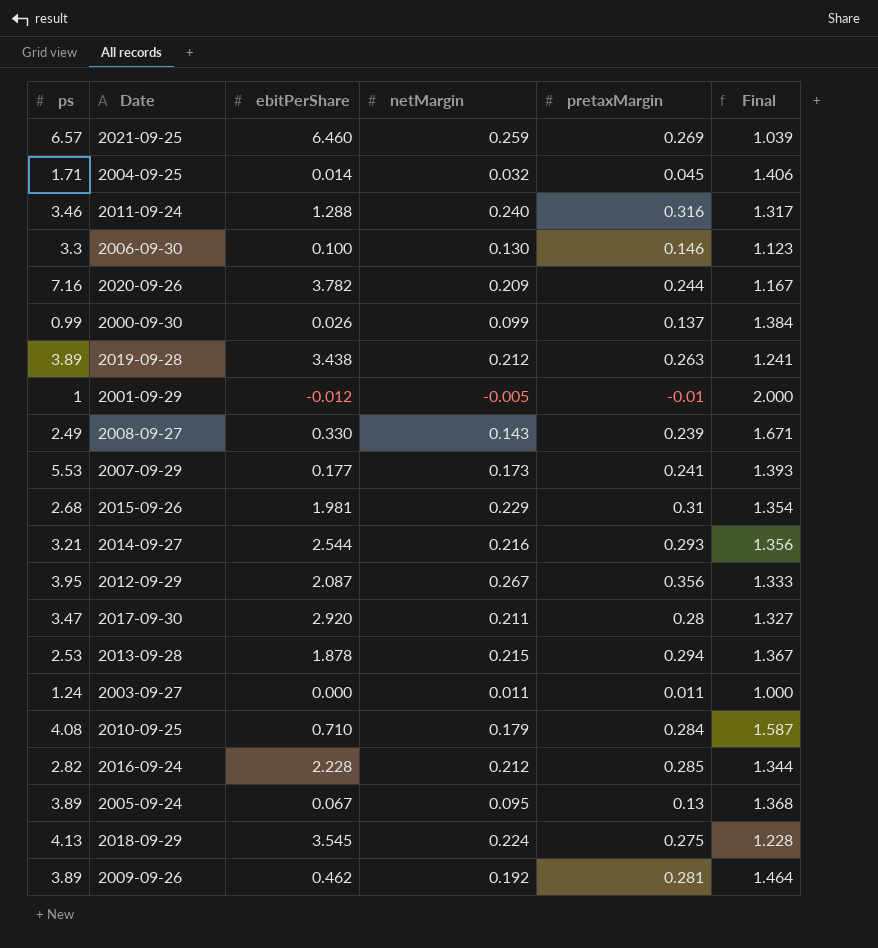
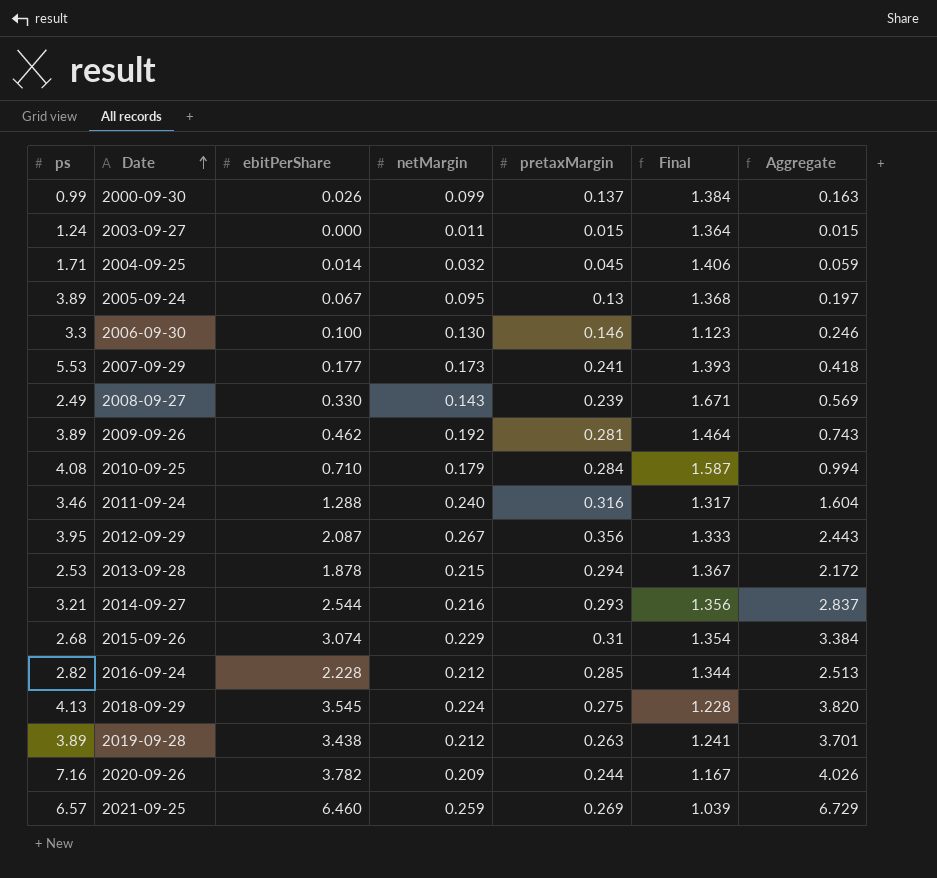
row order: none -> Date ascending
column Aggregate | formula: none -> [ebitPerShare] + [pretaxMargin]
row 2001-09-29: 1 | -0.012 | -0.005 | -0.01 | 2.000 -> none
row 2017-09-30: 3.47 | 2.920 | 0.211 | 0.28 | 1.327 -> none
2003-09-27 | pretaxMargin: 0.011 -> 0.015
2003-09-27 | Final: 1.000 -> 1.364
2015-09-26 | ebitPerShare: 1.981 -> 3.074

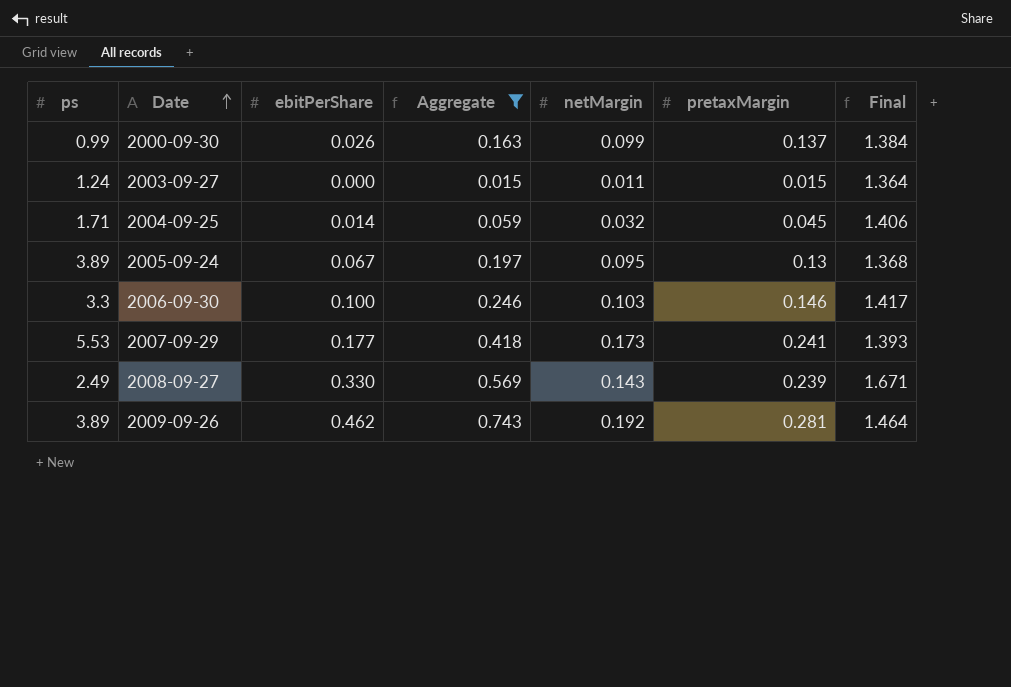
filter: none -> Aggregate <= 0.743
column Aggregate | position: 7 -> 4
2006-09-30 | netMargin: 0.130 -> 0.103
2006-09-30 | Final: 1.123 -> 1.417

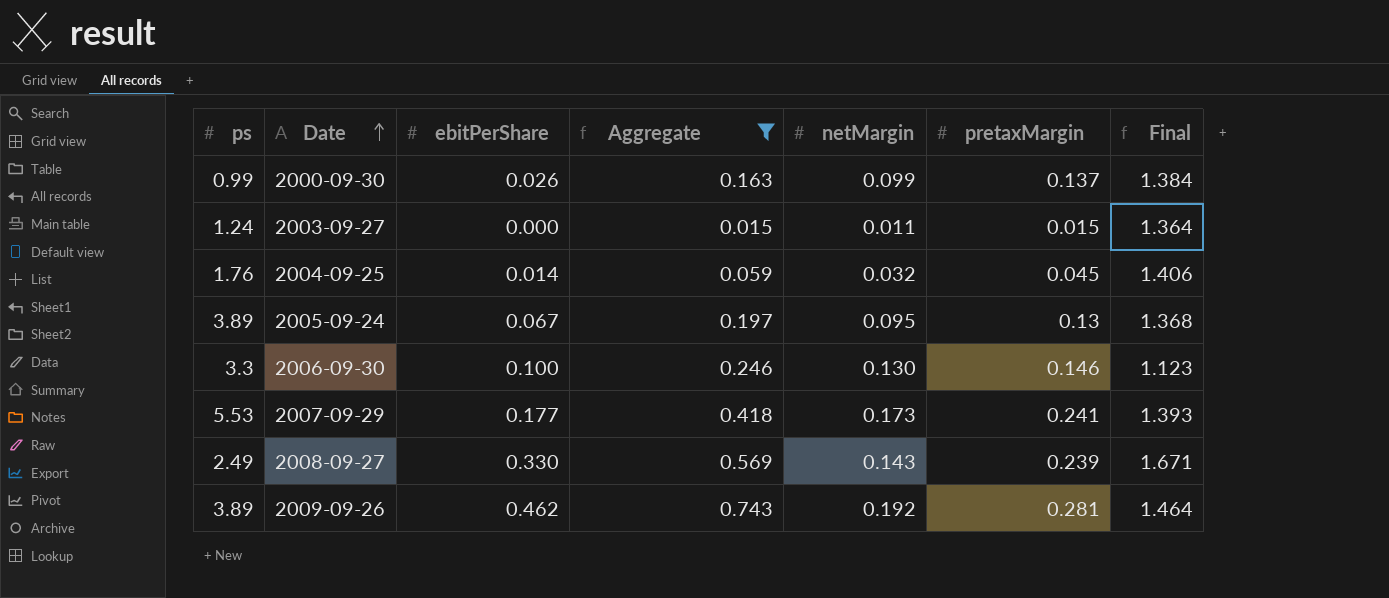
2004-09-25 | ps: 1.71 -> 1.76
2006-09-30 | netMargin: 0.103 -> 0.130
2006-09-30 | Final: 1.417 -> 1.123

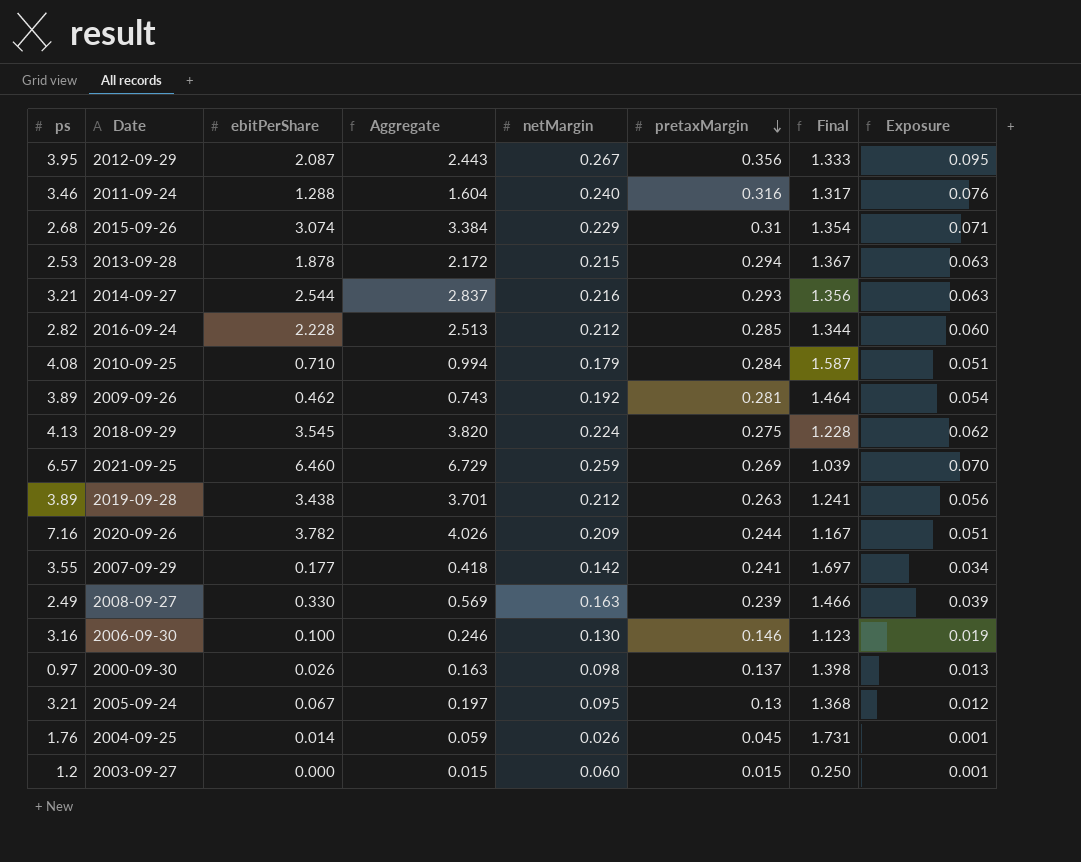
filter: Aggregate <= 0.743 -> none
row order: Date ascending -> pretaxMargin descending
column Exposure | formula: none -> [netMargin] * [pretaxMargin]
2007-09-29 | ps: 5.53 -> 3.55
2007-09-29 | netMargin: 0.173 -> 0.142
2007-09-29 | Final: 1.393 -> 1.697
2008-09-27 | netMargin: 0.143 -> 0.163
2008-09-27 | Final: 1.671 -> 1.466
2006-09-30 | ps: 3.3 -> 3.16
2000-09-30 | ps: 0.99 -> 0.97
2000-09-30 | netMargin: 0.099 -> 0.098
2000-09-30 | Final: 1.384 -> 1.398
2005-09-24 | ps: 3.89 -> 3.21
2004-09-25 | netMargin: 0.032 -> 0.026
2004-09-25 | Final: 1.406 -> 1.731
2003-09-27 | ps: 1.24 -> 1.2
2003-09-27 | netMargin: 0.011 -> 0.060
2003-09-27 | Final: 1.364 -> 0.250

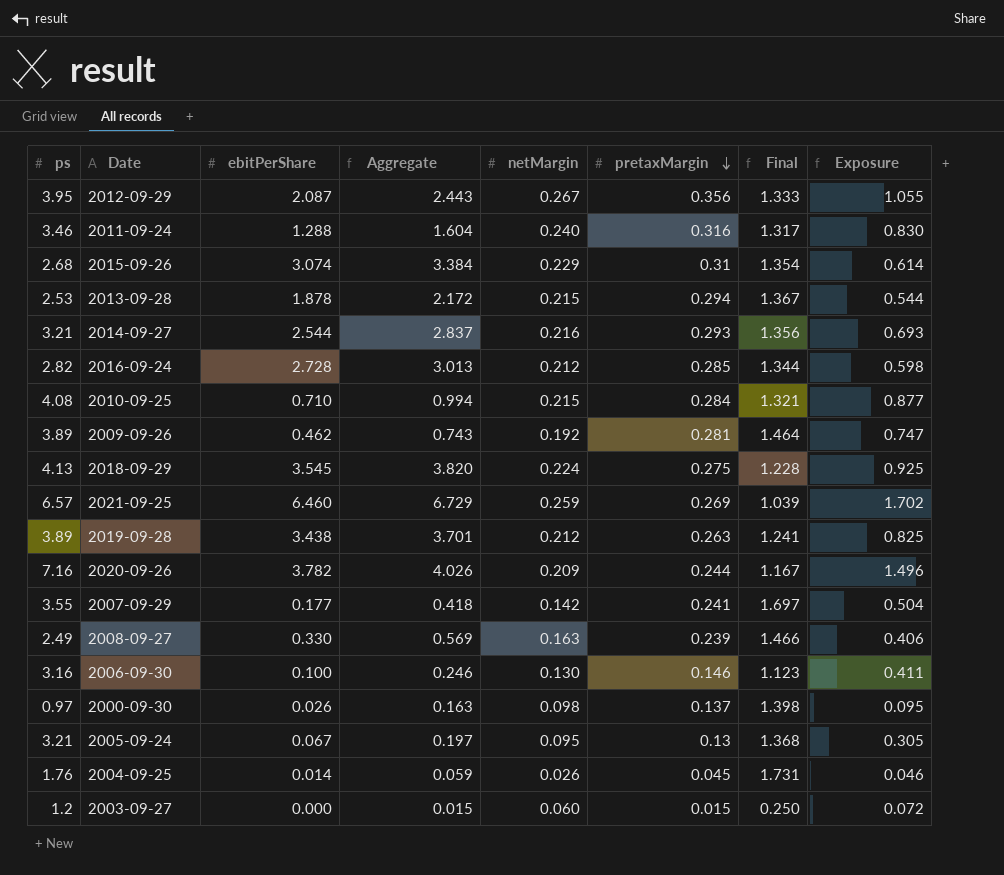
column Exposure | formula: [netMargin] * [pretaxMargin] -> [ps] * [netMargin]
2016-09-24 | ebitPerShare: 2.228 -> 2.728
2016-09-24 | Aggregate: 2.513 -> 3.013
2010-09-25 | netMargin: 0.179 -> 0.215
2010-09-25 | Final: 1.587 -> 1.321

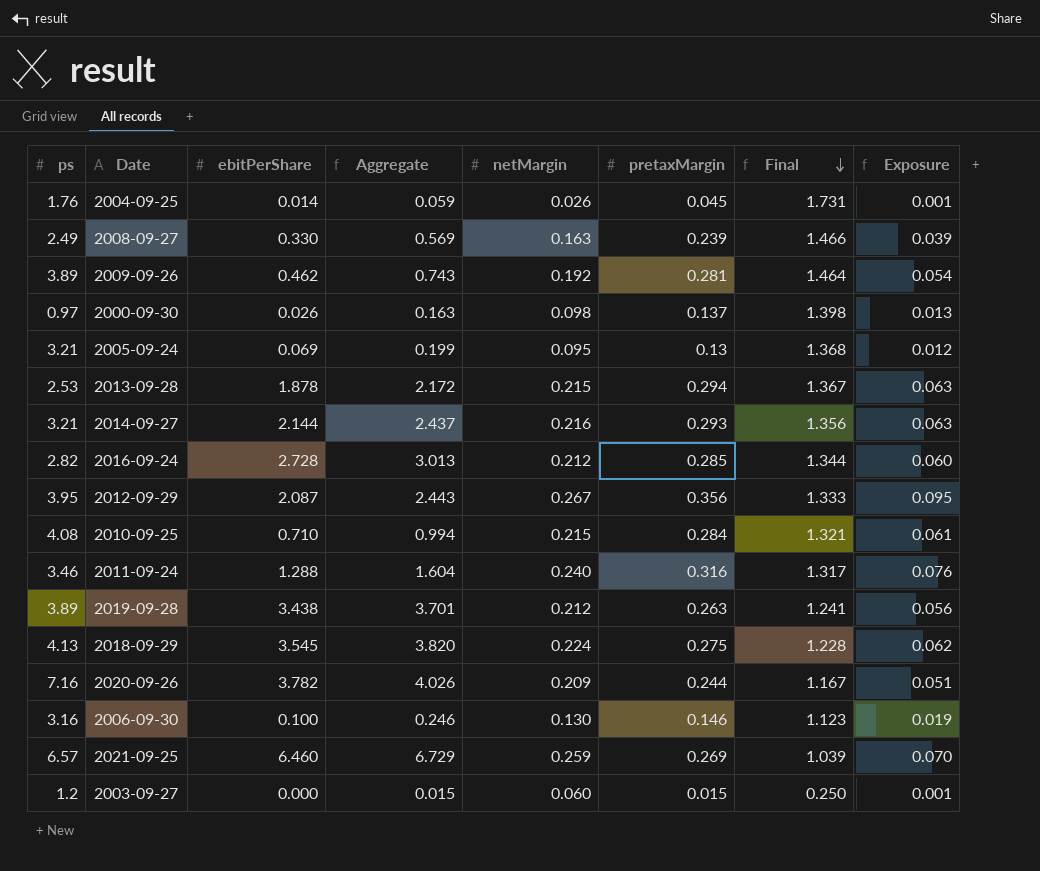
row order: pretaxMargin descending -> Final descending
column Exposure | formula: [ps] * [netMargin] -> [netMargin] * [pretaxMargin]
row 2015-09-26: 2.68 | 3.074 | 3.384 | 0.229 | 0.31 | 1.354 | 0.614 -> none
row 2007-09-29: 3.55 | 0.177 | 0.418 | 0.142 | 0.241 | 1.697 | 0.504 -> none
2005-09-24 | ebitPerShare: 0.067 -> 0.069
2005-09-24 | Aggregate: 0.197 -> 0.199
2014-09-27 | ebitPerShare: 2.544 -> 2.144
2014-09-27 | Aggregate: 2.837 -> 2.437

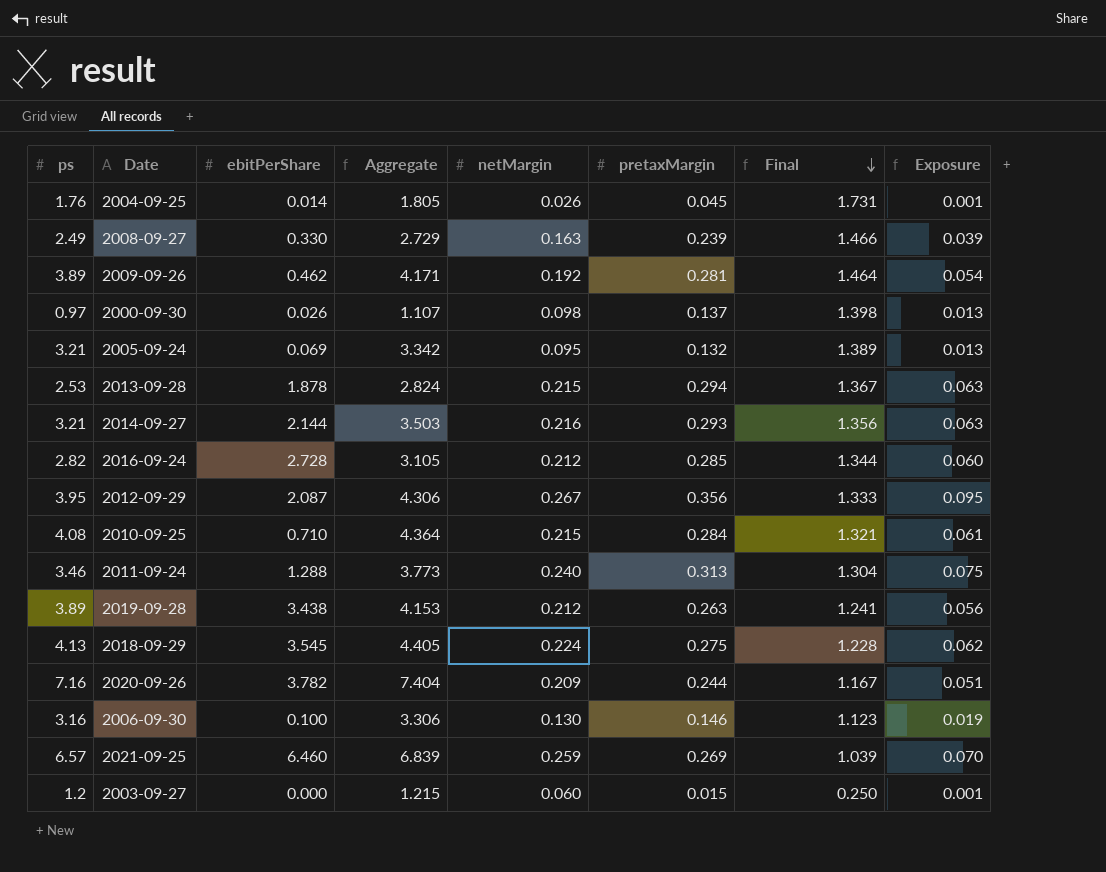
column Aggregate | formula: [ebitPerShare] + [pretaxMargin] -> [ps] + [pretaxMargin]
2005-09-24 | pretaxMargin: 0.13 -> 0.132
2005-09-24 | Final: 1.368 -> 1.389
2005-09-24 | Exposure: 0.012 -> 0.013
2011-09-24 | pretaxMargin: 0.316 -> 0.313
2011-09-24 | Final: 1.317 -> 1.304
2011-09-24 | Exposure: 0.076 -> 0.075

